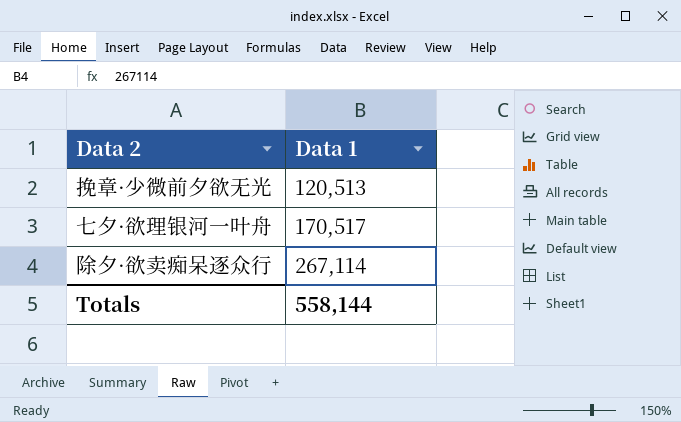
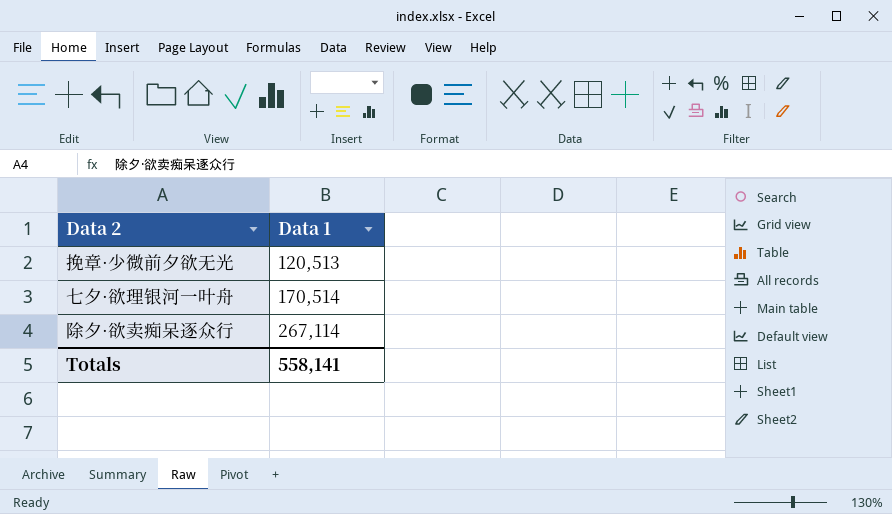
七夕·欲理银河一叶舟 | Data 1: 170,517 -> 170,514
Totals | Data 1: 558,144 -> 558,141

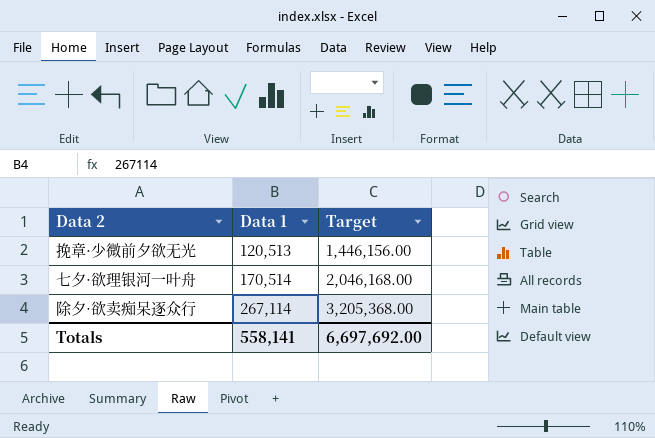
column Target | formula: none -> [Data 1] * 12

